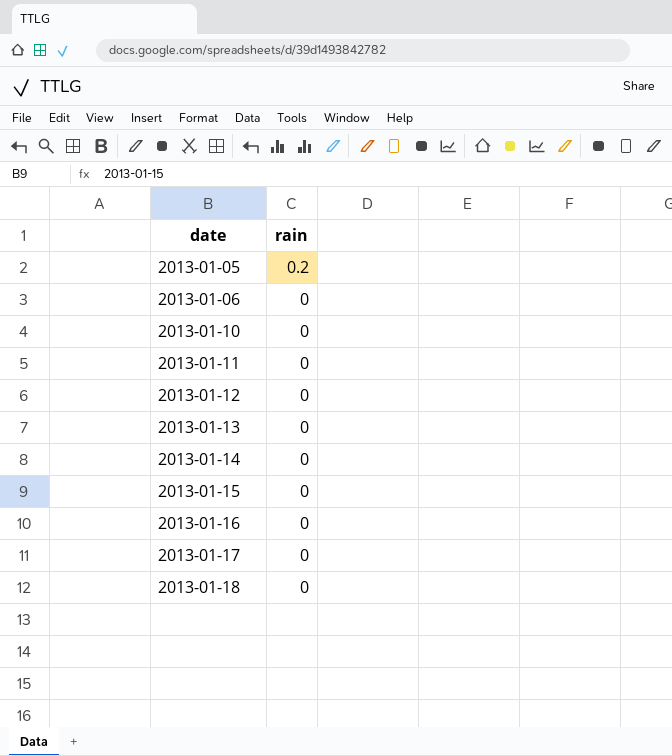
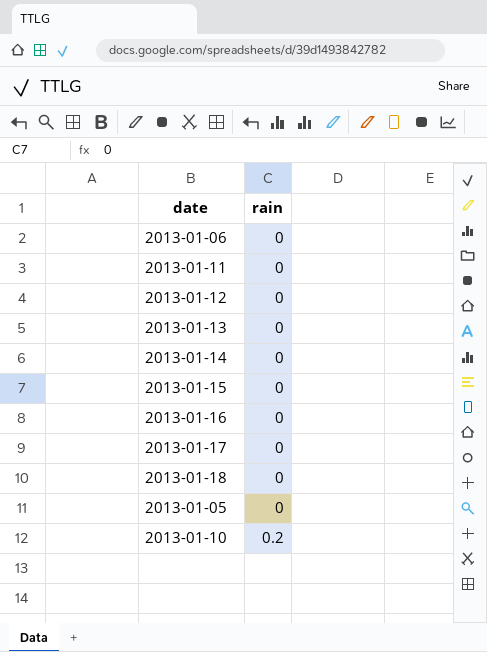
row order: date ascending -> rain ascending
2013-01-05 | rain: 0.2 -> 0
2013-01-10 | rain: 0 -> 0.2

